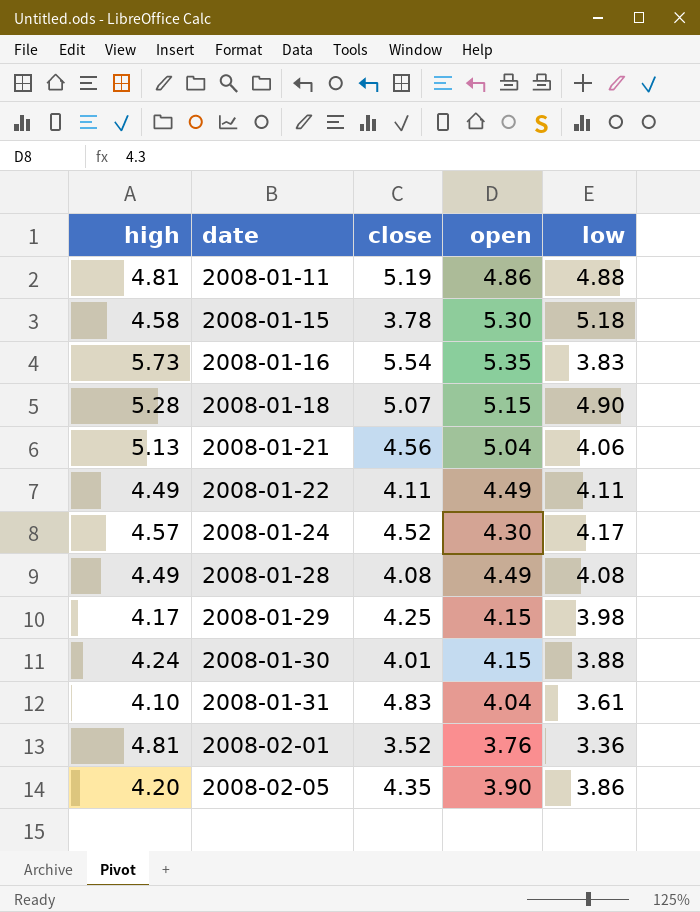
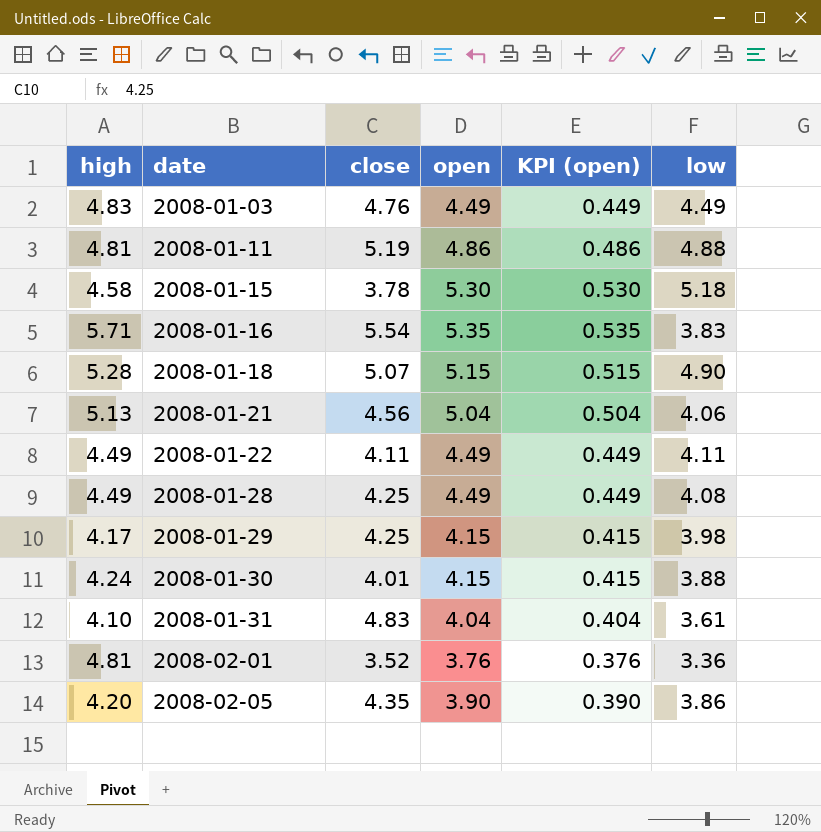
column KPI (open) | formula: none -> [open] * 0.1
row 2008-01-24: 4.57 | 4.52 | 4.30 | 4.17 -> none
row 2008-01-03: none -> 4.83 | 4.76 | 4.49 | 0.449 | 4.49
2008-01-16 | high: 5.73 -> 5.71
2008-01-28 | close: 4.08 -> 4.25

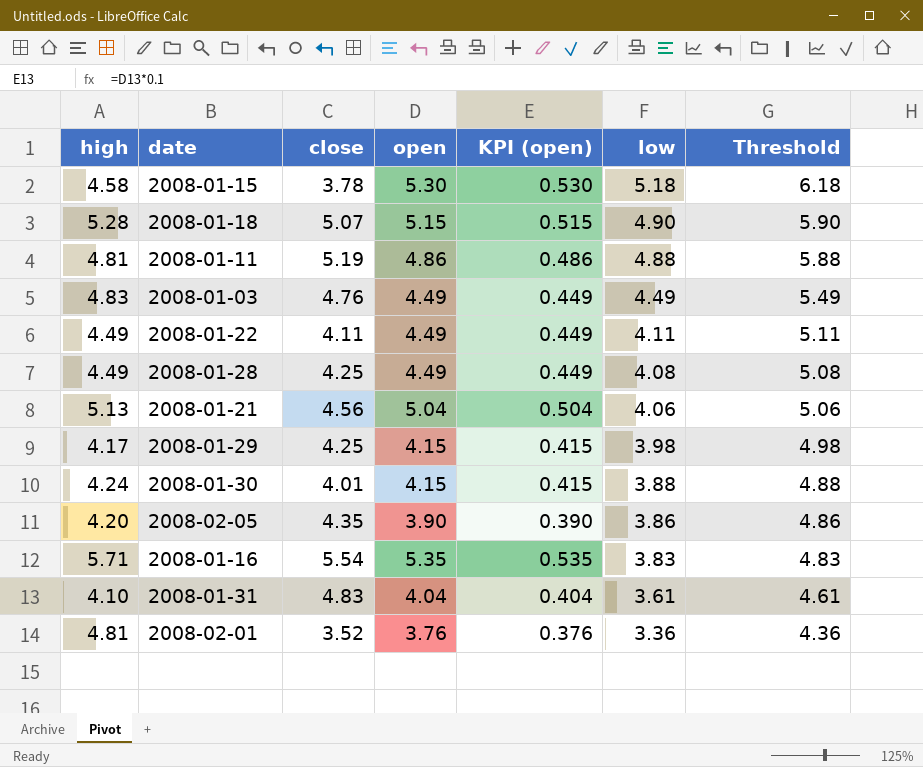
row order: date ascending -> low descending
column Threshold | formula: none -> [low] + 1

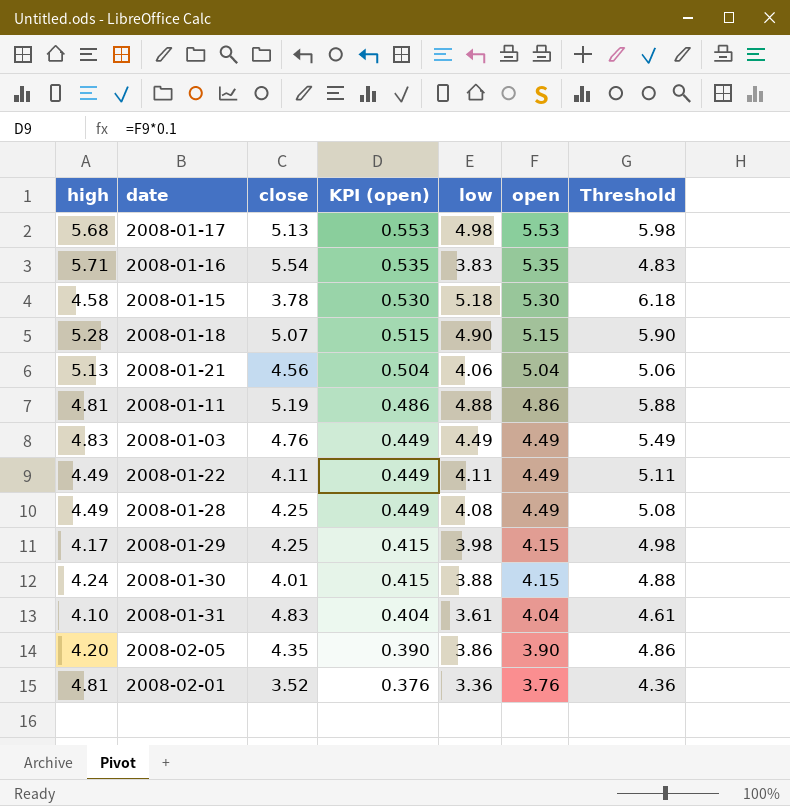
row order: low descending -> KPI (open) descending
column open | position: 4 -> 6
row 2008-01-17: none -> 5.68 | 5.13 | 0.553 | 4.98 | 5.53 | 5.98

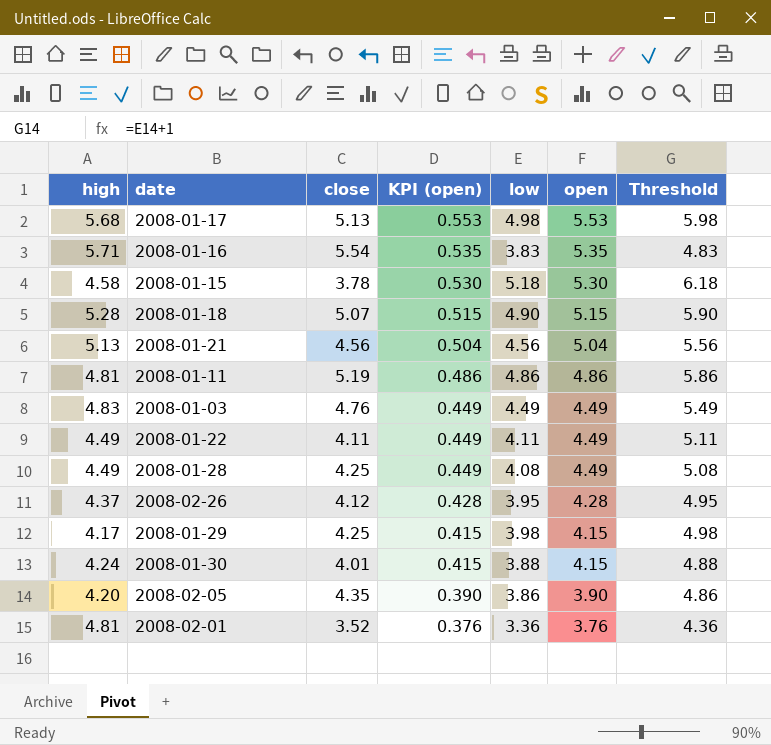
row 2008-01-31: 4.10 | 4.83 | 0.404 | 3.61 | 4.04 | 4.61 -> none
2008-01-21 | low: 4.06 -> 4.56
2008-01-21 | Threshold: 5.06 -> 5.56
2008-01-11 | low: 4.88 -> 4.86
2008-01-11 | Threshold: 5.88 -> 5.86
row 2008-02-26: none -> 4.37 | 4.12 | 0.428 | 3.95 | 4.28 | 4.95

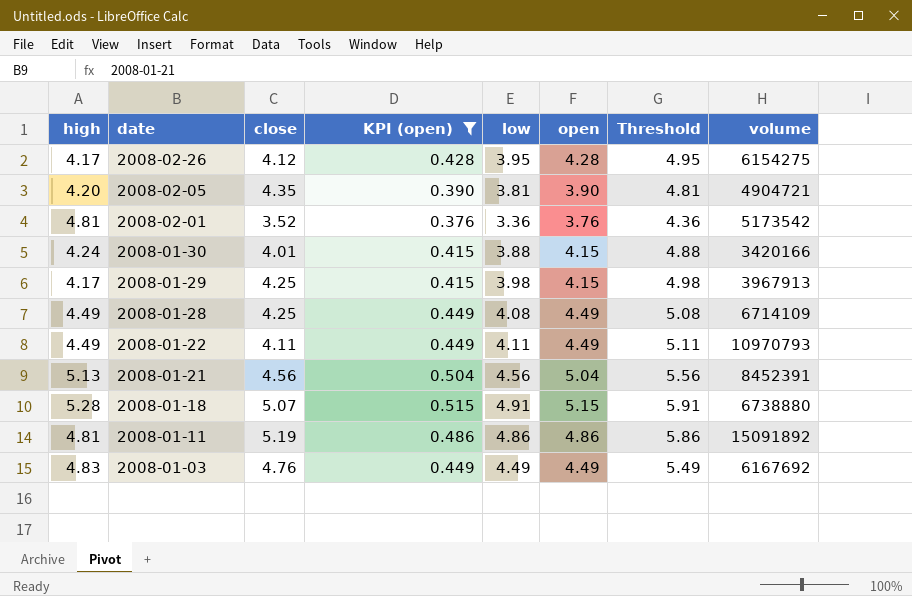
filter: none -> KPI (open) <= 0.515
row order: KPI (open) descending -> date descending
column volume | position: none -> 8
2008-02-26 | high: 4.37 -> 4.17
2008-02-05 | low: 3.86 -> 3.81
2008-02-05 | Threshold: 4.86 -> 4.81
2008-01-18 | low: 4.90 -> 4.91
2008-01-18 | Threshold: 5.90 -> 5.91

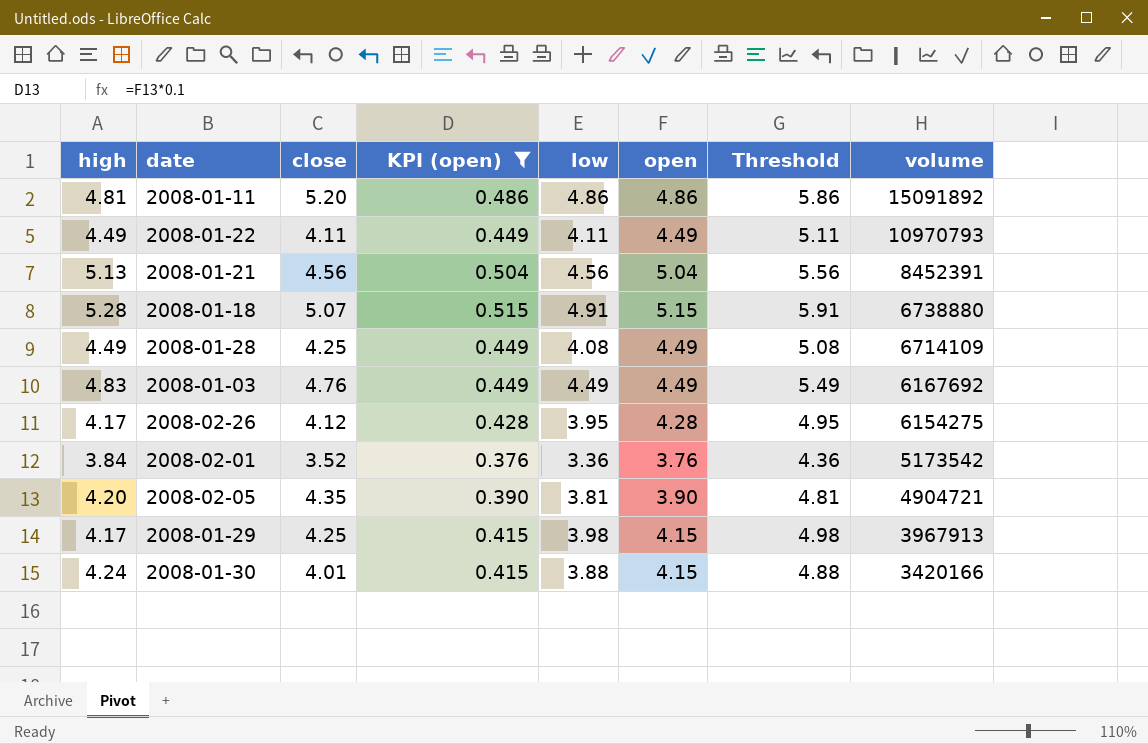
row order: date descending -> volume descending
2008-01-11 | close: 5.19 -> 5.20
2008-02-01 | high: 4.81 -> 3.84

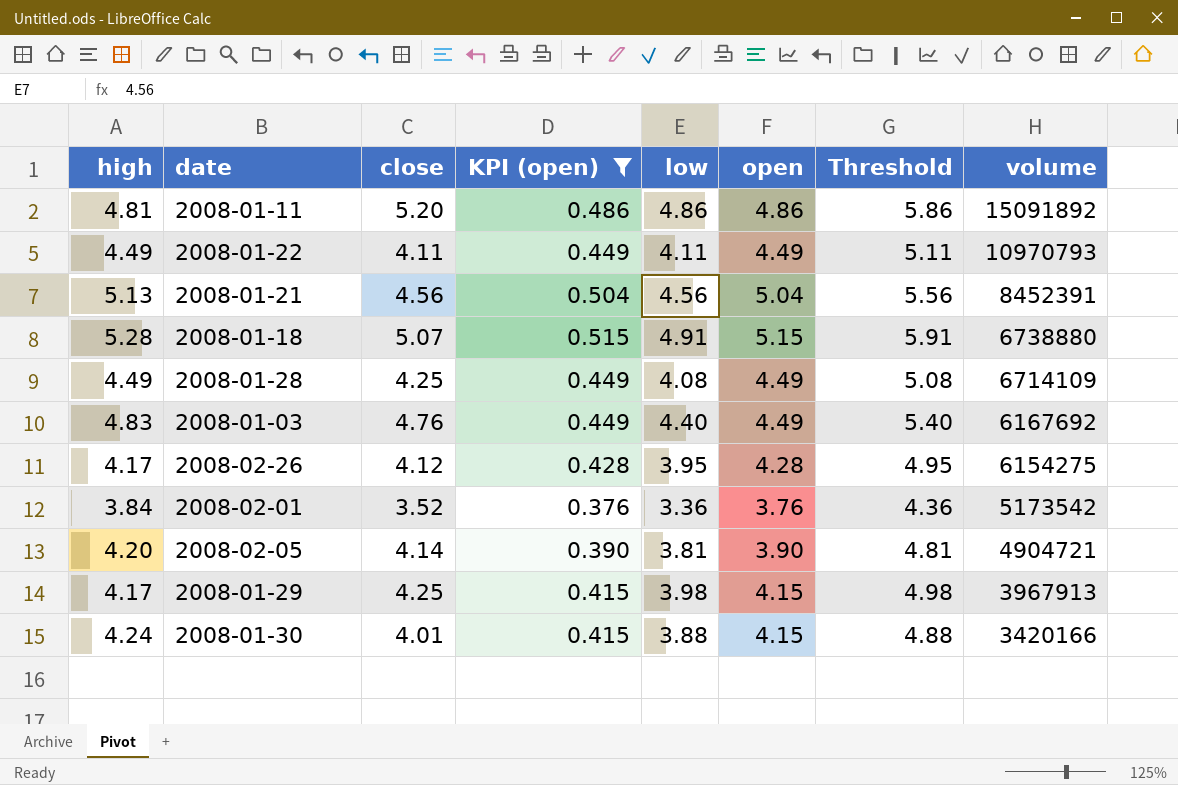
2008-01-03 | low: 4.49 -> 4.40
2008-01-03 | Threshold: 5.49 -> 5.40
2008-02-05 | close: 4.35 -> 4.14

